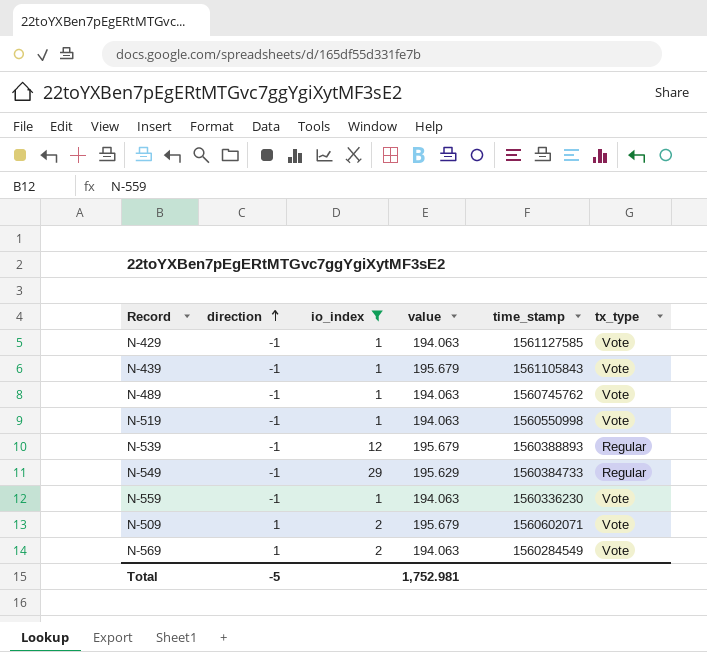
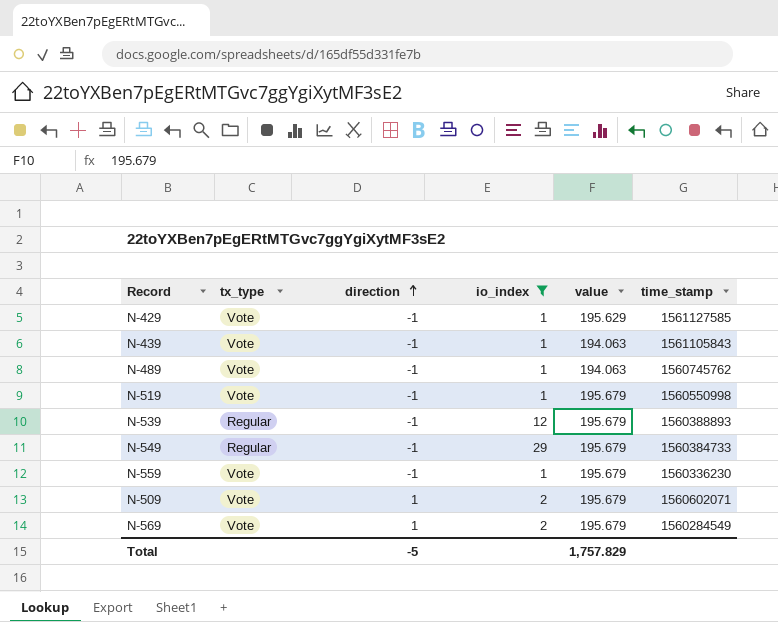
column tx_type | position: 6 -> 2
N-429 | value: 194.063 -> 195.629
N-439 | value: 195.679 -> 194.063
N-519 | value: 194.063 -> 195.679
N-549 | value: 195.629 -> 195.679
N-559 | value: 194.063 -> 195.679
N-569 | value: 194.063 -> 195.679
Total | value: 1,752.981 -> 1,757.829

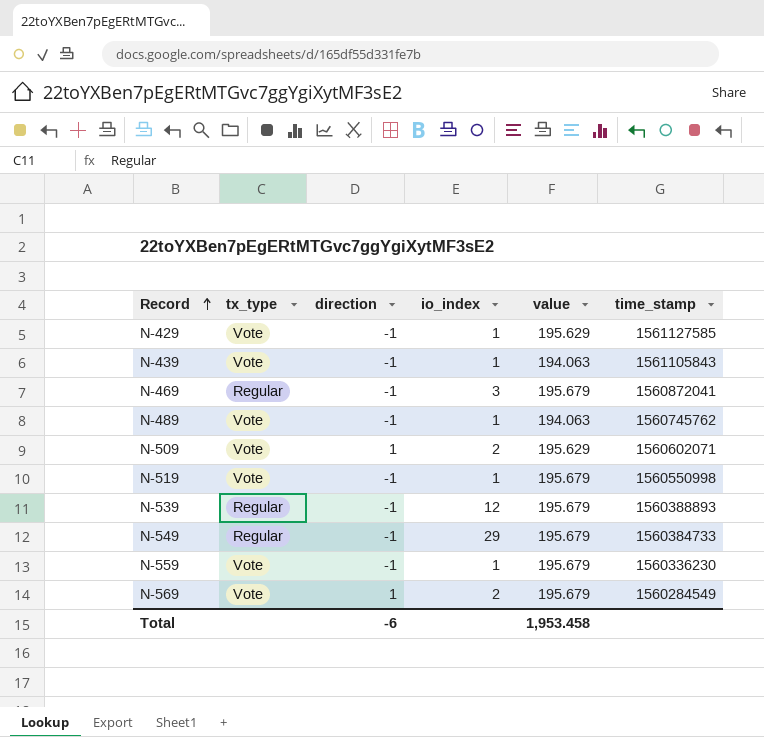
filter: io_index != 3 -> none
row order: direction ascending -> Record ascending
N-509 | value: 195.679 -> 195.629
Total | direction: -5 -> -6
Total | value: 1,757.829 -> 1,953.458

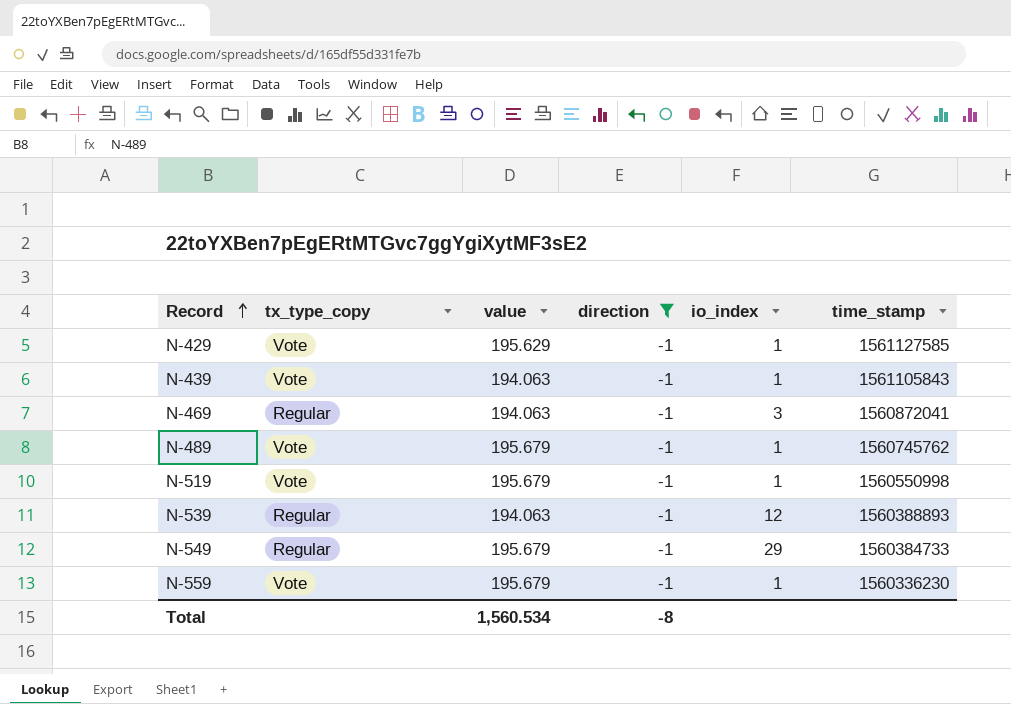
filter: none -> direction = -1
column name: tx_type -> tx_type_copy
column value | position: 5 -> 3
N-469 | value: 195.679 -> 194.063
N-489 | value: 194.063 -> 195.679
N-539 | value: 195.679 -> 194.063
Total | value: 1,953.458 -> 1,560.534
Total | direction: -6 -> -8

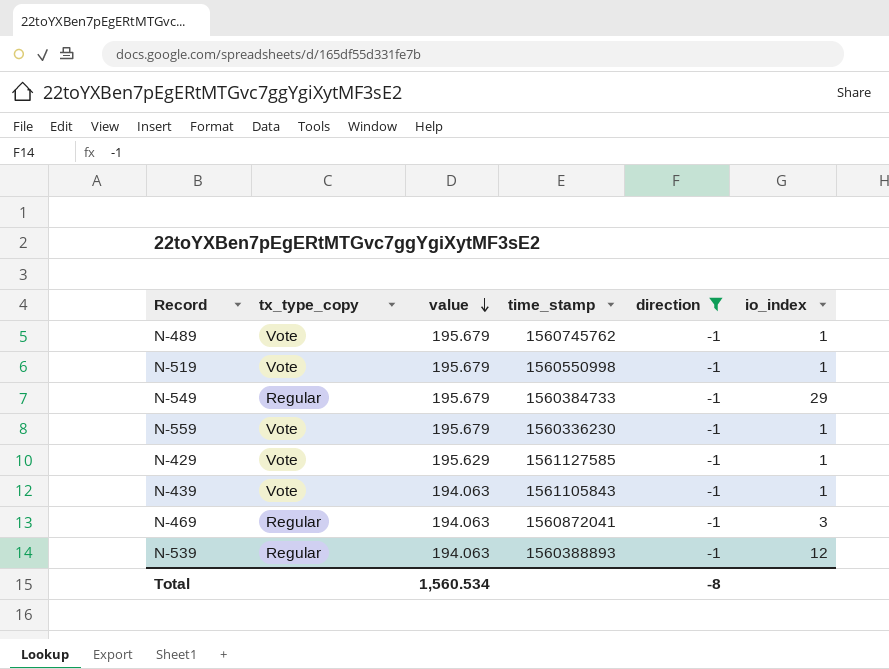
row order: Record ascending -> value descending
column time_stamp | position: 6 -> 4

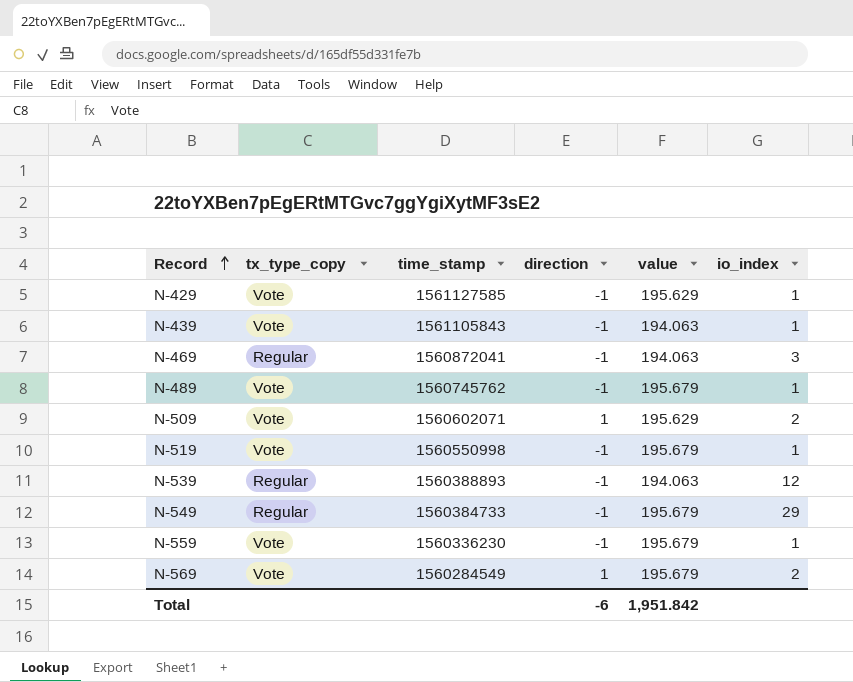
filter: direction = -1 -> none
row order: value descending -> Record ascending
column value | position: 3 -> 5
Total | direction: -8 -> -6
Total | value: 1,560.534 -> 1,951.842

